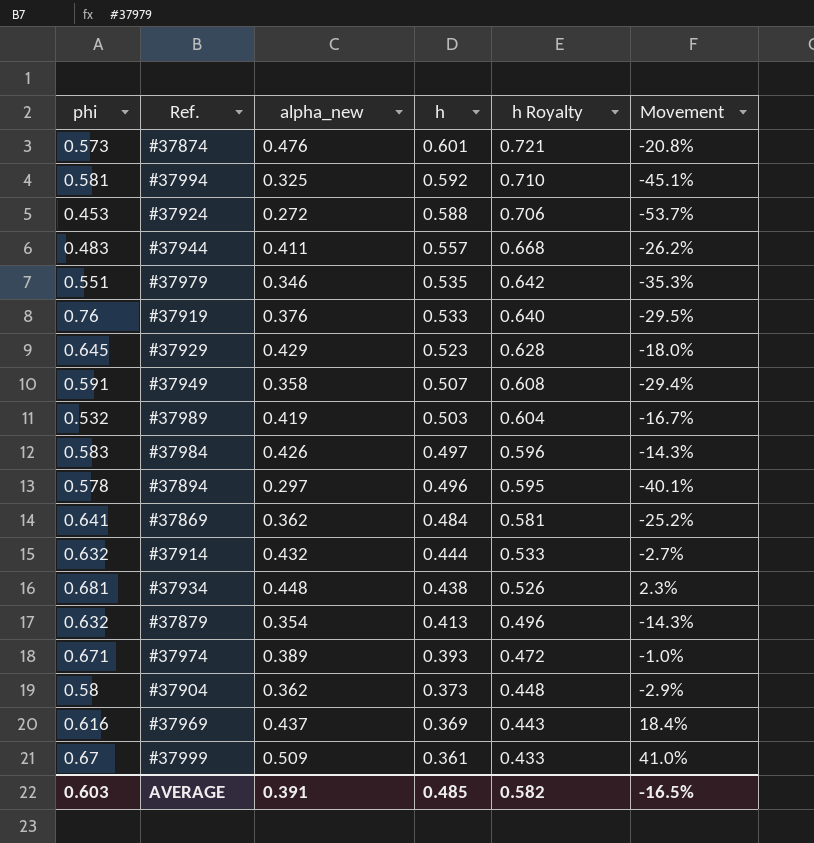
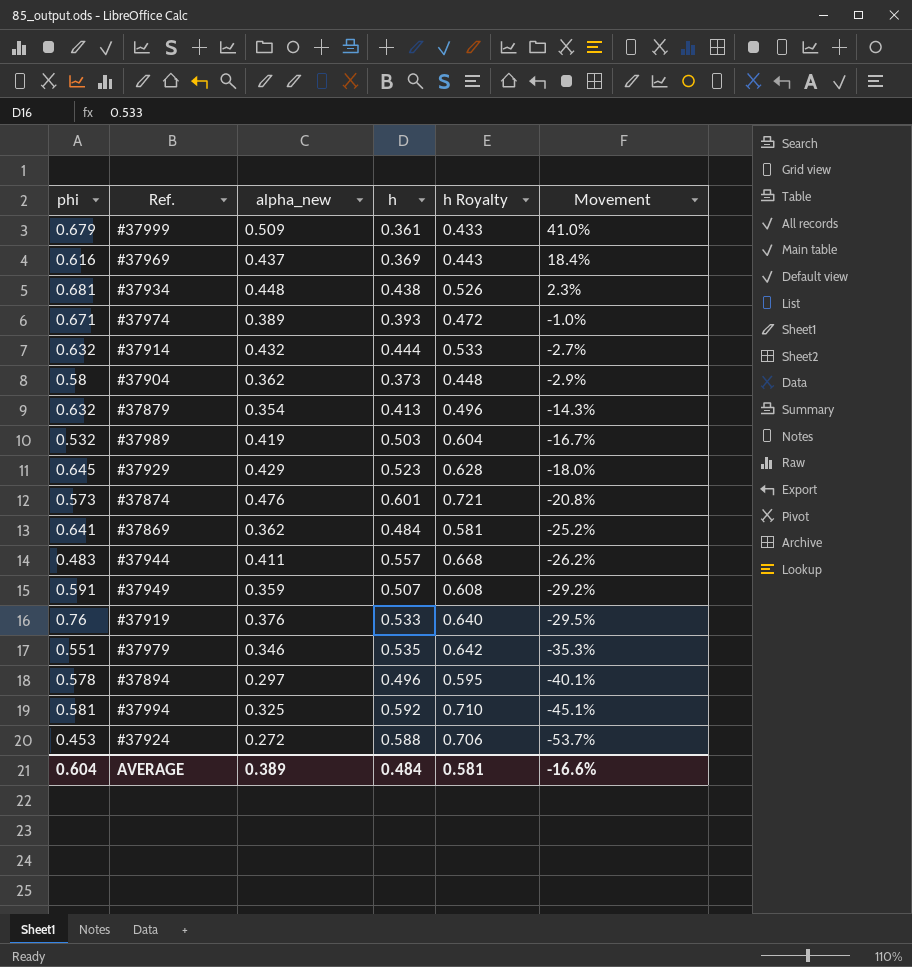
row order: h descending -> Movement descending
row #37984: 0.583 | 0.426 | 0.497 | 0.596 | -14.3% -> none
#37999 | phi: 0.67 -> 0.679
#37949 | alpha_new: 0.358 -> 0.359
#37949 | Movement: -29.4% -> -29.2%
AVERAGE | phi: 0.603 -> 0.604
AVERAGE | alpha_new: 0.391 -> 0.389
AVERAGE | h: 0.485 -> 0.484
AVERAGE | h Royalty: 0.582 -> 0.581
AVERAGE | Movement: -16.5% -> -16.6%

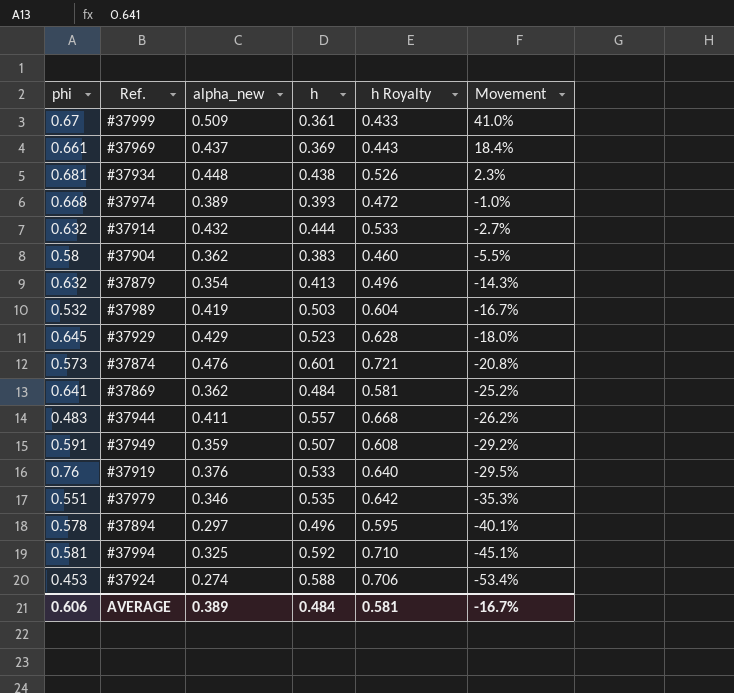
#37999 | phi: 0.679 -> 0.67
#37969 | phi: 0.616 -> 0.661
#37974 | phi: 0.671 -> 0.668
#37904 | h: 0.373 -> 0.383
#37904 | h Royalty: 0.448 -> 0.460
#37904 | Movement: -2.9% -> -5.5%
#37924 | alpha_new: 0.272 -> 0.274
#37924 | Movement: -53.7% -> -53.4%
AVERAGE | phi: 0.604 -> 0.606
AVERAGE | Movement: -16.6% -> -16.7%

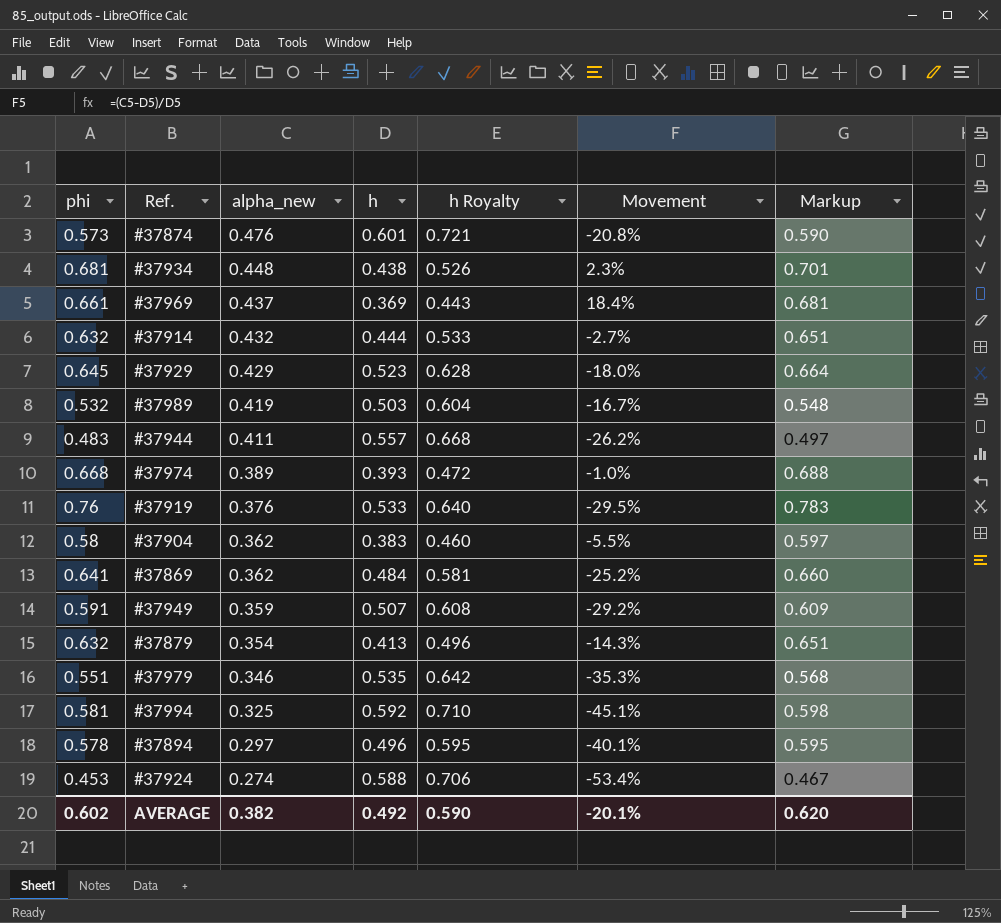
row order: Movement descending -> alpha_new descending
column Markup | formula: none -> [phi] * 1.03
row #37999: 0.67 | 0.509 | 0.361 | 0.433 | 41.0% -> none
AVERAGE | phi: 0.606 -> 0.602
AVERAGE | alpha_new: 0.389 -> 0.382
AVERAGE | h: 0.484 -> 0.492
AVERAGE | h Royalty: 0.581 -> 0.590
AVERAGE | Movement: -16.7% -> -20.1%

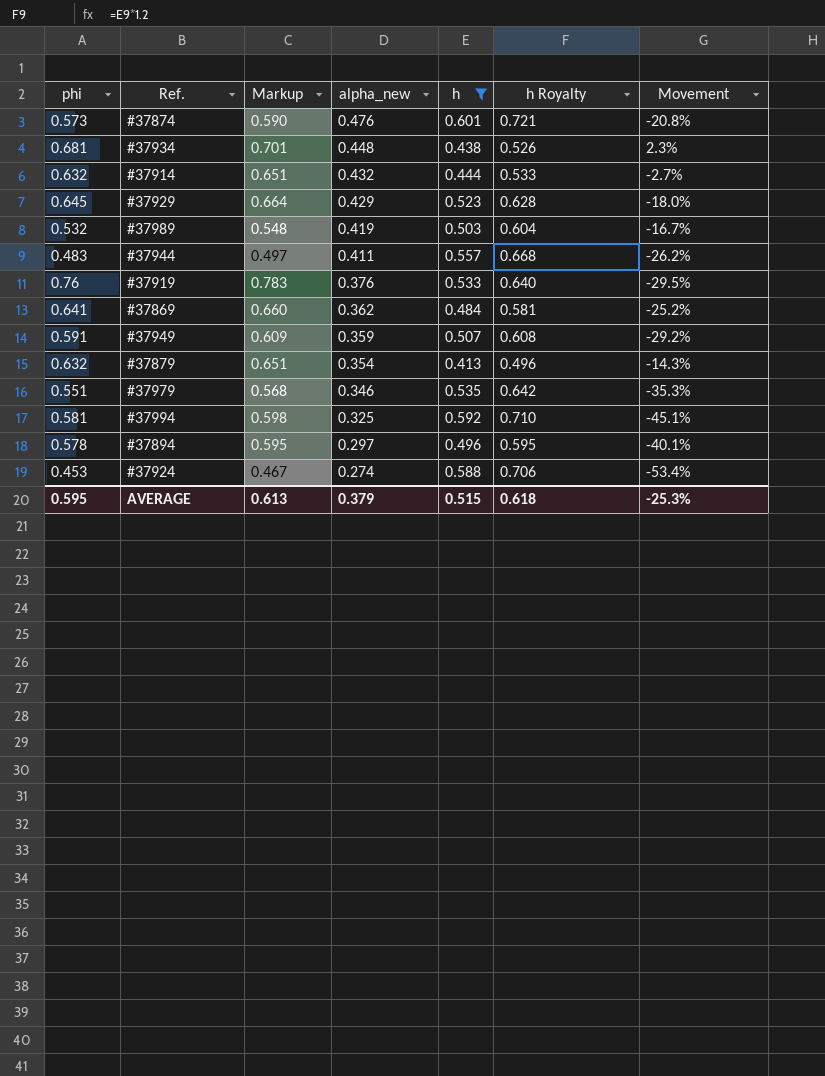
filter: none -> h >= 0.413
column Markup | position: 7 -> 3
AVERAGE | phi: 0.602 -> 0.595
AVERAGE | Markup: 0.620 -> 0.613
AVERAGE | alpha_new: 0.382 -> 0.379
AVERAGE | h: 0.492 -> 0.515
AVERAGE | h Royalty: 0.590 -> 0.618
AVERAGE | Movement: -20.1% -> -25.3%

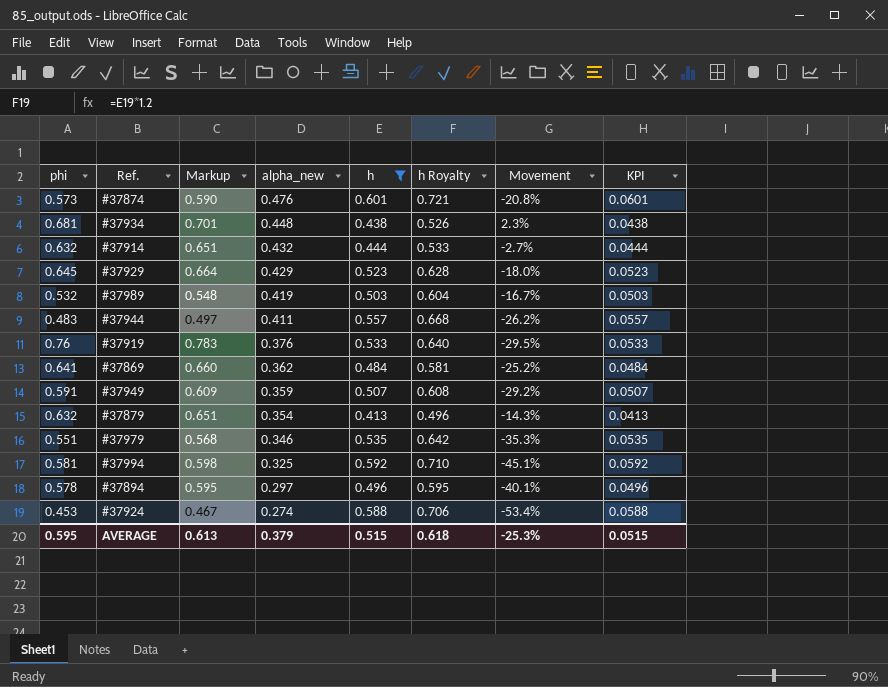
column KPI | formula: none -> [h] * 0.1

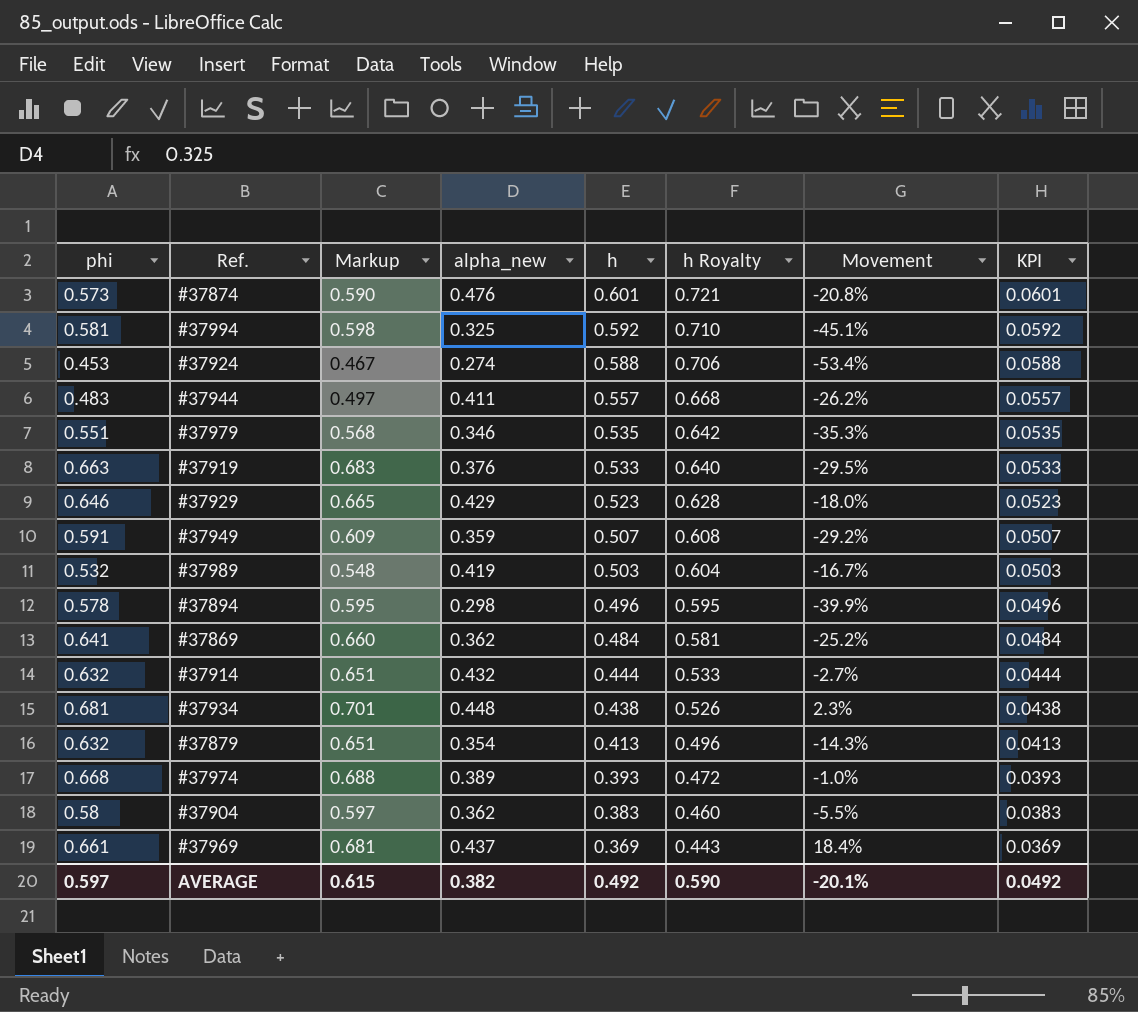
filter: h >= 0.413 -> none
row order: alpha_new descending -> h descending
#37919 | phi: 0.76 -> 0.663
#37919 | Markup: 0.783 -> 0.683
#37929 | phi: 0.645 -> 0.646
#37929 | Markup: 0.664 -> 0.665
#37894 | alpha_new: 0.297 -> 0.298
#37894 | Movement: -40.1% -> -39.9%
AVERAGE | phi: 0.595 -> 0.597
AVERAGE | Markup: 0.613 -> 0.615
AVERAGE | alpha_new: 0.379 -> 0.382
AVERAGE | h: 0.515 -> 0.492
AVERAGE | h Royalty: 0.618 -> 0.590
AVERAGE | Movement: -25.3% -> -20.1%
AVERAGE | KPI: 0.0515 -> 0.0492

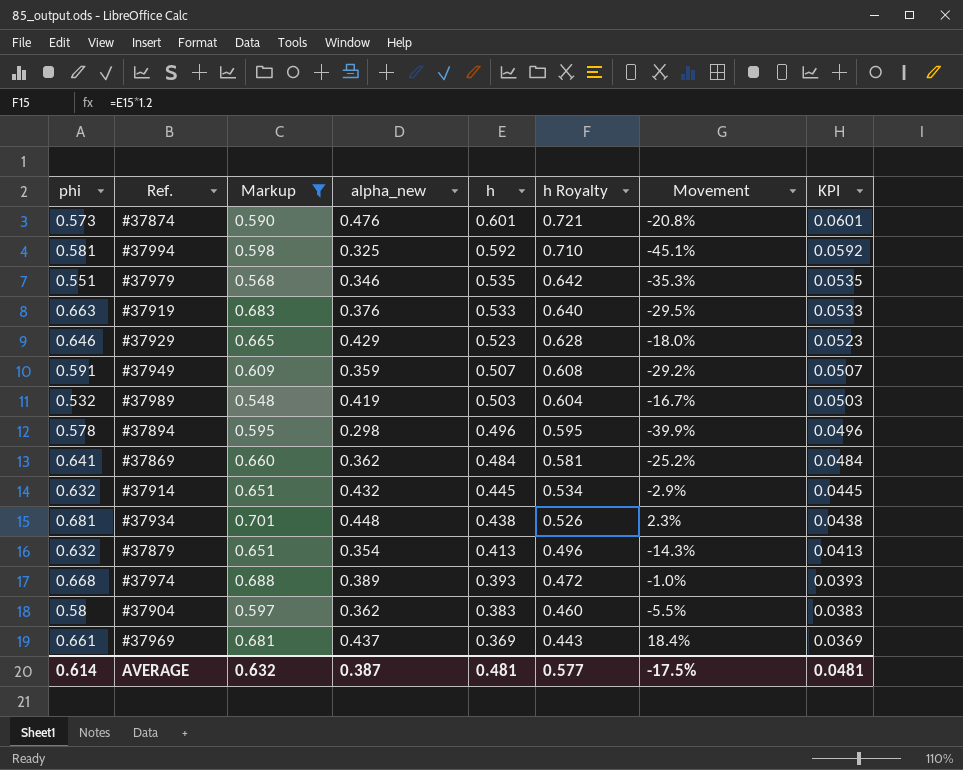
filter: none -> Markup >= 0.548
#37914 | h: 0.444 -> 0.445
#37914 | h Royalty: 0.533 -> 0.534
#37914 | Movement: -2.7% -> -2.9%
#37914 | KPI: 0.0444 -> 0.0445
AVERAGE | phi: 0.597 -> 0.614
AVERAGE | Markup: 0.615 -> 0.632
AVERAGE | alpha_new: 0.382 -> 0.387
AVERAGE | h: 0.492 -> 0.481
AVERAGE | h Royalty: 0.590 -> 0.577
AVERAGE | Movement: -20.1% -> -17.5%
AVERAGE | KPI: 0.0492 -> 0.0481

